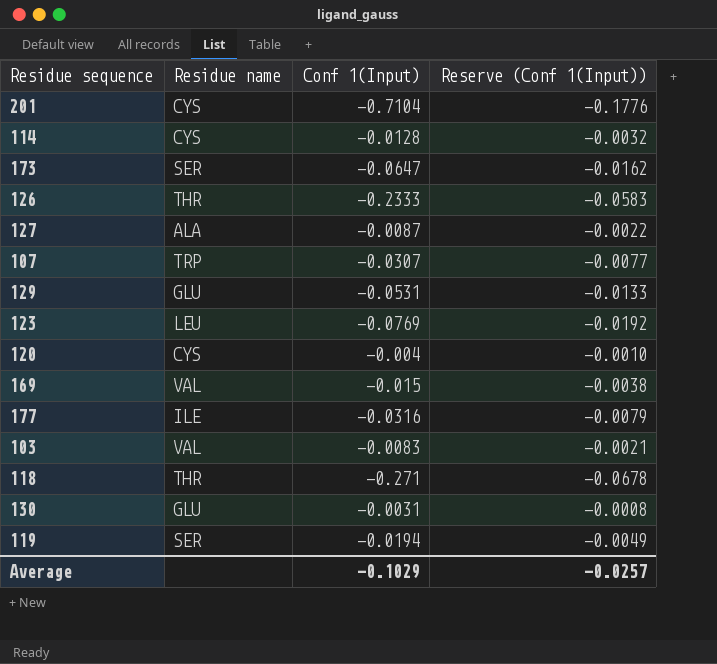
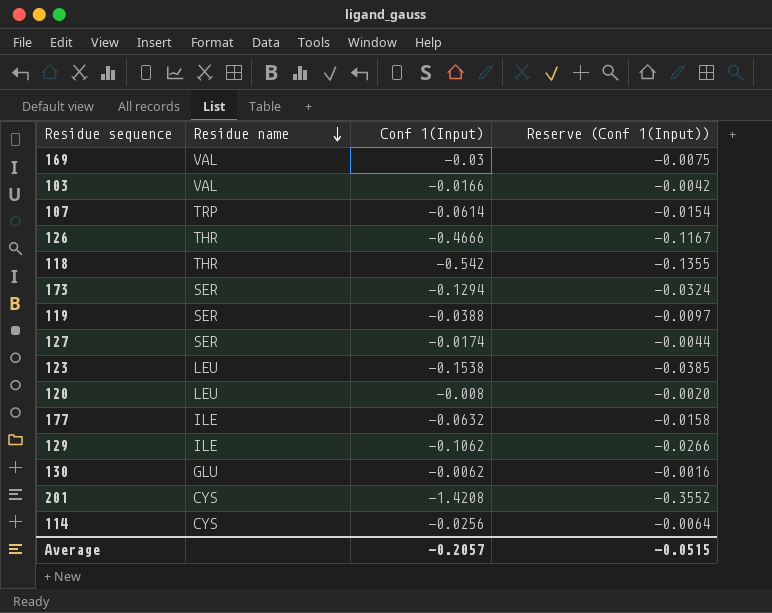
row order: none -> Residue name descending
169 | Conf 1(Input): -0.015 -> -0.03
169 | Reserve (Conf 1(Input)): -0.0038 -> -0.0075
103 | Conf 1(Input): -0.0083 -> -0.0166
103 | Reserve (Conf 1(Input)): -0.0021 -> -0.0042
107 | Conf 1(Input): -0.0307 -> -0.0614
107 | Reserve (Conf 1(Input)): -0.0077 -> -0.0154
126 | Conf 1(Input): -0.2333 -> -0.4666
126 | Reserve (Conf 1(Input)): -0.0583 -> -0.1167
118 | Conf 1(Input): -0.271 -> -0.542
118 | Reserve (Conf 1(Input)): -0.0678 -> -0.1355
173 | Conf 1(Input): -0.0647 -> -0.1294
173 | Reserve (Conf 1(Input)): -0.0162 -> -0.0324
119 | Conf 1(Input): -0.0194 -> -0.0388
119 | Reserve (Conf 1(Input)): -0.0049 -> -0.0097
127 | Residue name: ALA -> SER
127 | Conf 1(Input): -0.0087 -> -0.0174
127 | Reserve (Conf 1(Input)): -0.0022 -> -0.0044
123 | Conf 1(Input): -0.0769 -> -0.1538
123 | Reserve (Conf 1(Input)): -0.0192 -> -0.0385
120 | Residue name: CYS -> LEU
120 | Conf 1(Input): -0.004 -> -0.008
120 | Reserve (Conf 1(Input)): -0.0010 -> -0.0020
177 | Conf 1(Input): -0.0316 -> -0.0632
177 | Reserve (Conf 1(Input)): -0.0079 -> -0.0158
129 | Residue name: GLU -> ILE
129 | Conf 1(Input): -0.0531 -> -0.1062
129 | Reserve (Conf 1(Input)): -0.0133 -> -0.0266
130 | Conf 1(Input): -0.0031 -> -0.0062
130 | Reserve (Conf 1(Input)): -0.0008 -> -0.0016
201 | Conf 1(Input): -0.7104 -> -1.4208
201 | Reserve (Conf 1(Input)): -0.1776 -> -0.3552
114 | Conf 1(Input): -0.0128 -> -0.0256
114 | Reserve (Conf 1(Input)): -0.0032 -> -0.0064
Average | Conf 1(Input): -0.1029 -> -0.2057
Average | Reserve (Conf 1(Input)): -0.0257 -> -0.0515

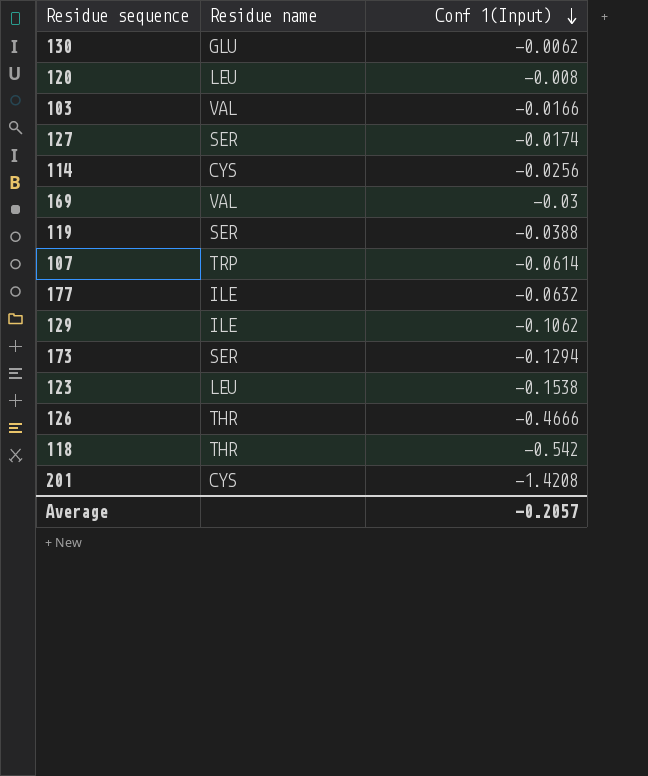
row order: Residue name descending -> Conf 1(Input) descending
column Reserve (Conf 1(Input)) | formula: [Conf 1(Input)] * 0.25 -> none

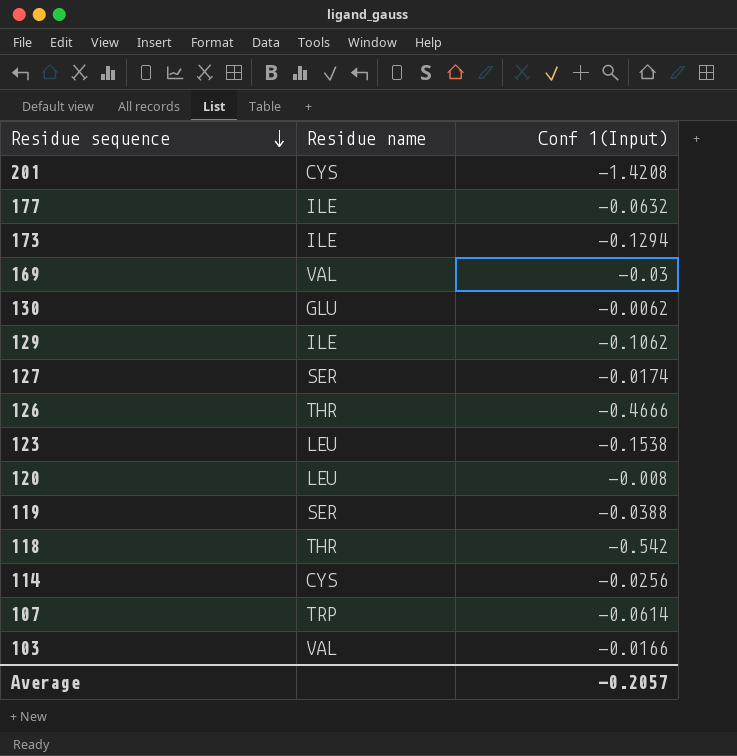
row order: Conf 1(Input) descending -> Residue sequence descending
173 | Residue name: SER -> ILE

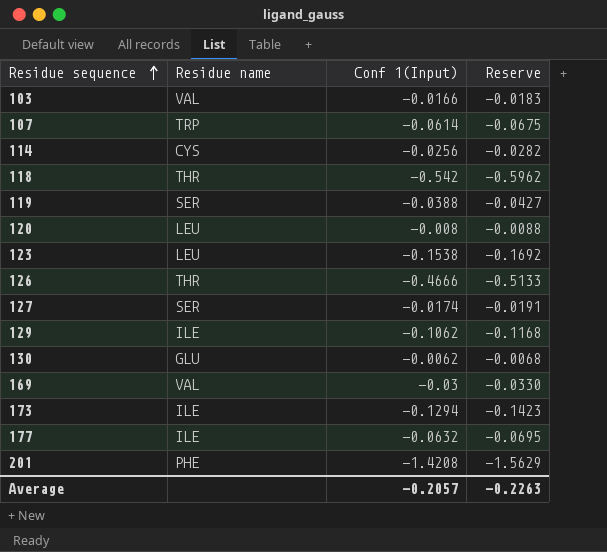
row order: Residue sequence descending -> Residue sequence ascending
column Reserve | formula: none -> [Conf 1(Input)] * 1.1
201 | Residue name: CYS -> PHE

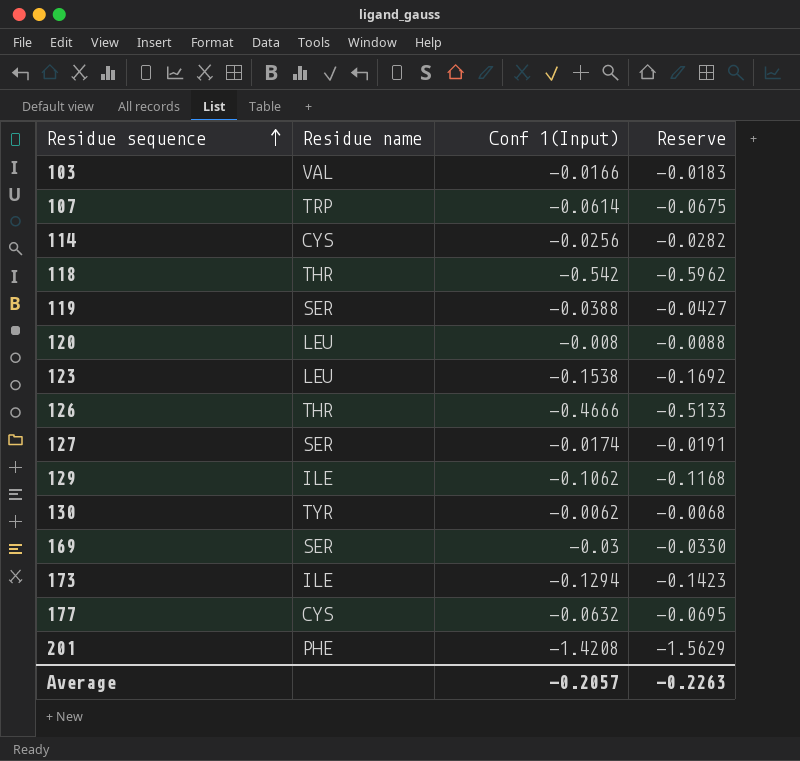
130 | Residue name: GLU -> TYR
169 | Residue name: VAL -> SER
177 | Residue name: ILE -> CYS

